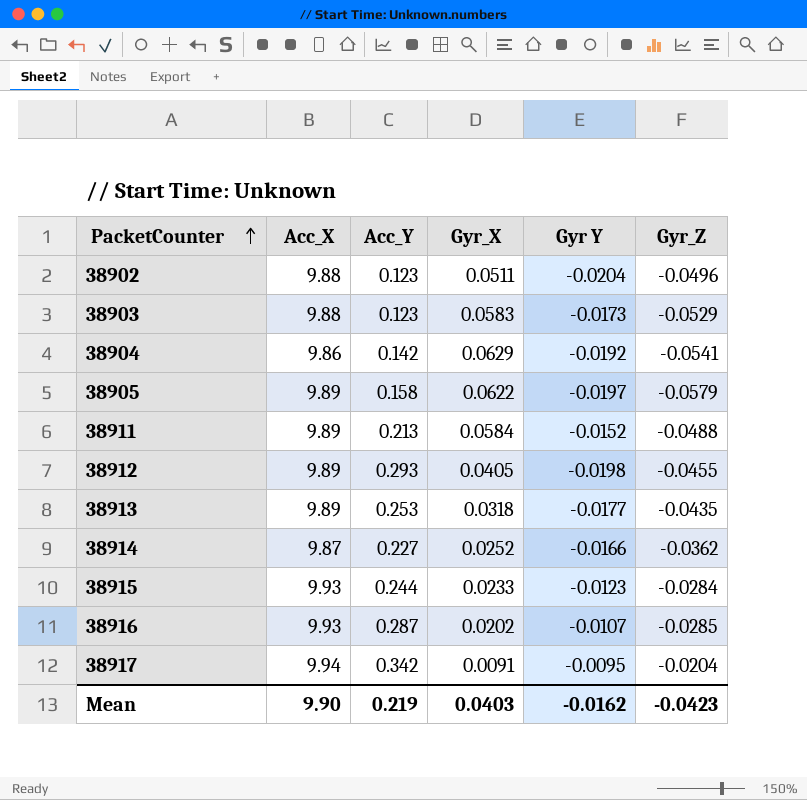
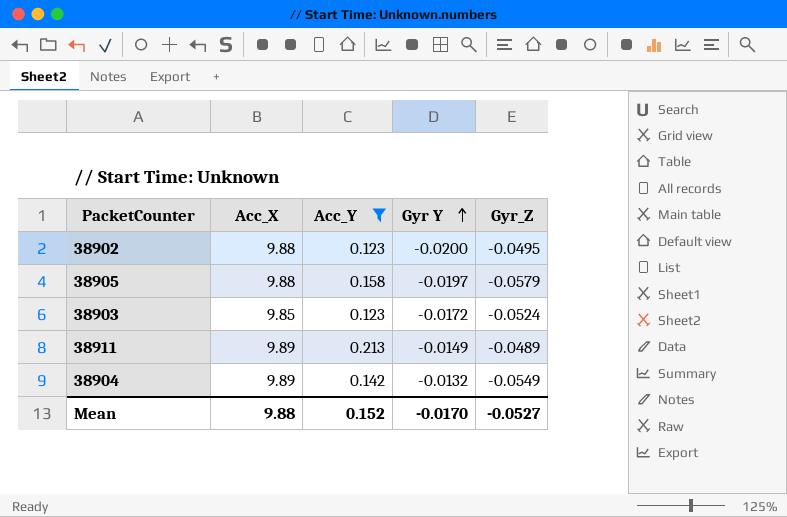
filter: none -> Acc_Y <= 0.213
row order: PacketCounter ascending -> Gyr Y ascending
column Gyr_X | position: 4 -> none
38902 | Gyr Y: -0.0204 -> -0.0200
38902 | Gyr_Z: -0.0496 -> -0.0495
38905 | Acc_X: 9.89 -> 9.88
38903 | Acc_X: 9.88 -> 9.85
38903 | Gyr Y: -0.0173 -> -0.0172
38903 | Gyr_Z: -0.0529 -> -0.0524
38911 | Gyr Y: -0.0152 -> -0.0149
38911 | Gyr_Z: -0.0488 -> -0.0489
38904 | Acc_X: 9.86 -> 9.89
38904 | Gyr Y: -0.0192 -> -0.0132
38904 | Gyr_Z: -0.0541 -> -0.0549
Mean | Acc_X: 9.90 -> 9.88
Mean | Acc_Y: 0.219 -> 0.152
Mean | Gyr Y: -0.0162 -> -0.0170
Mean | Gyr_Z: -0.0423 -> -0.0527

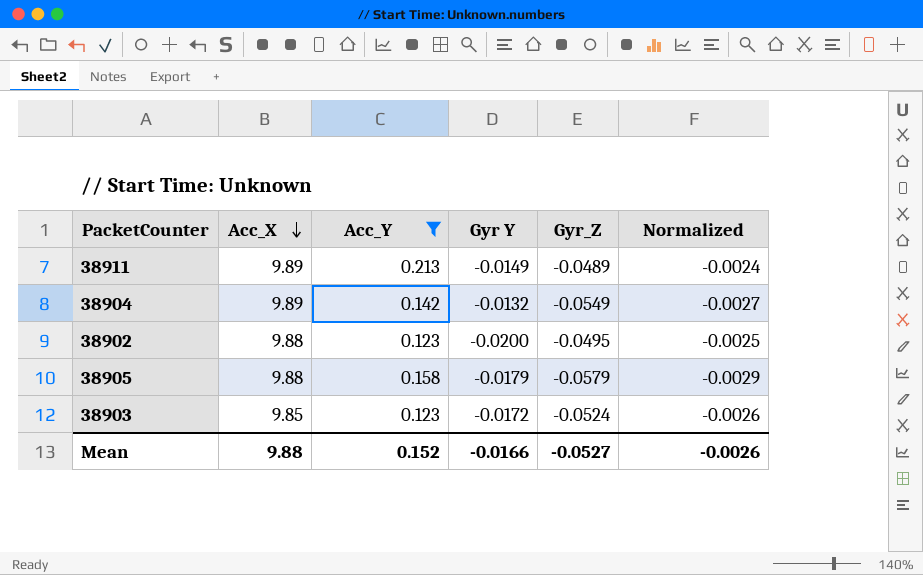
row order: Gyr Y ascending -> Acc_X descending
column Normalized | formula: none -> [Gyr_Z] * 0.05
38905 | Gyr Y: -0.0197 -> -0.0179
Mean | Gyr Y: -0.0170 -> -0.0166

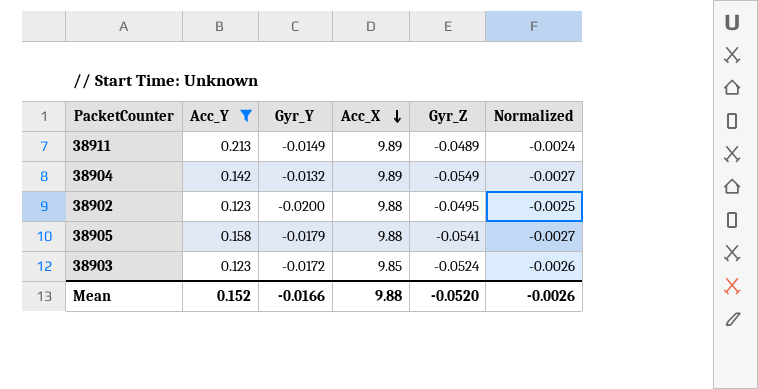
column name: Gyr Y -> Gyr_Y
column Acc_X | position: 2 -> 4
38905 | Gyr_Z: -0.0579 -> -0.0541
38905 | Normalized: -0.0029 -> -0.0027
Mean | Gyr_Z: -0.0527 -> -0.0520

